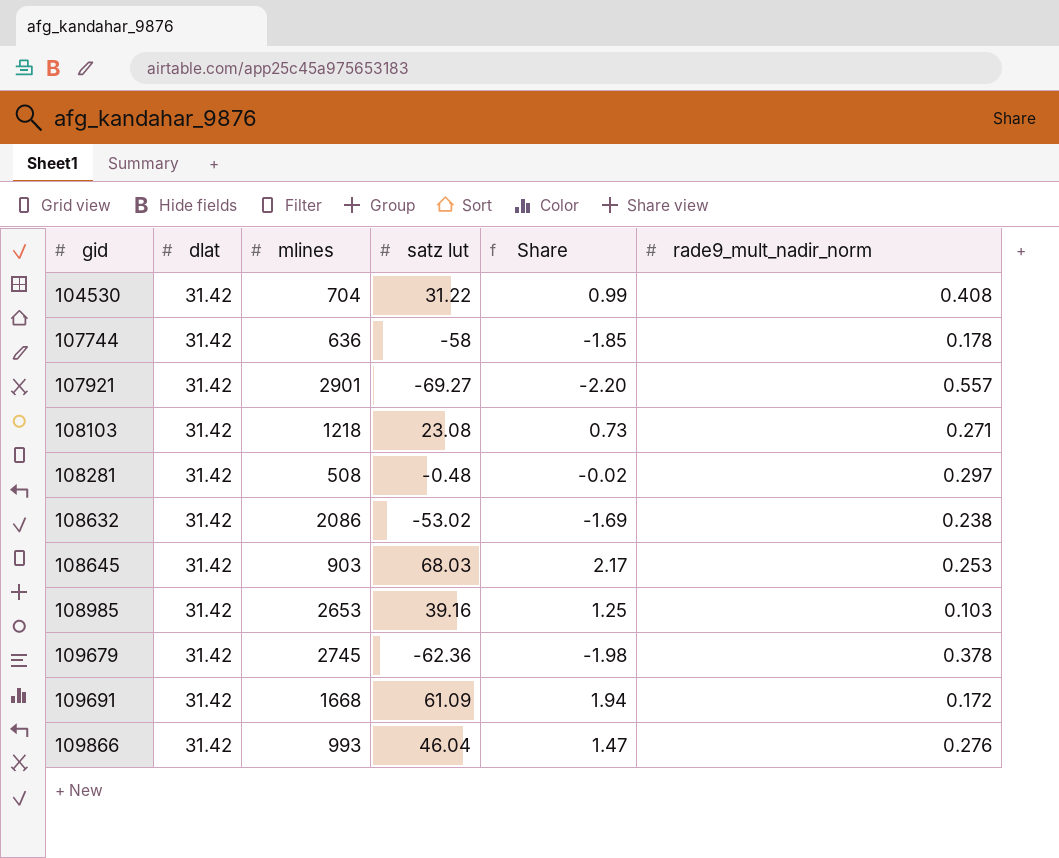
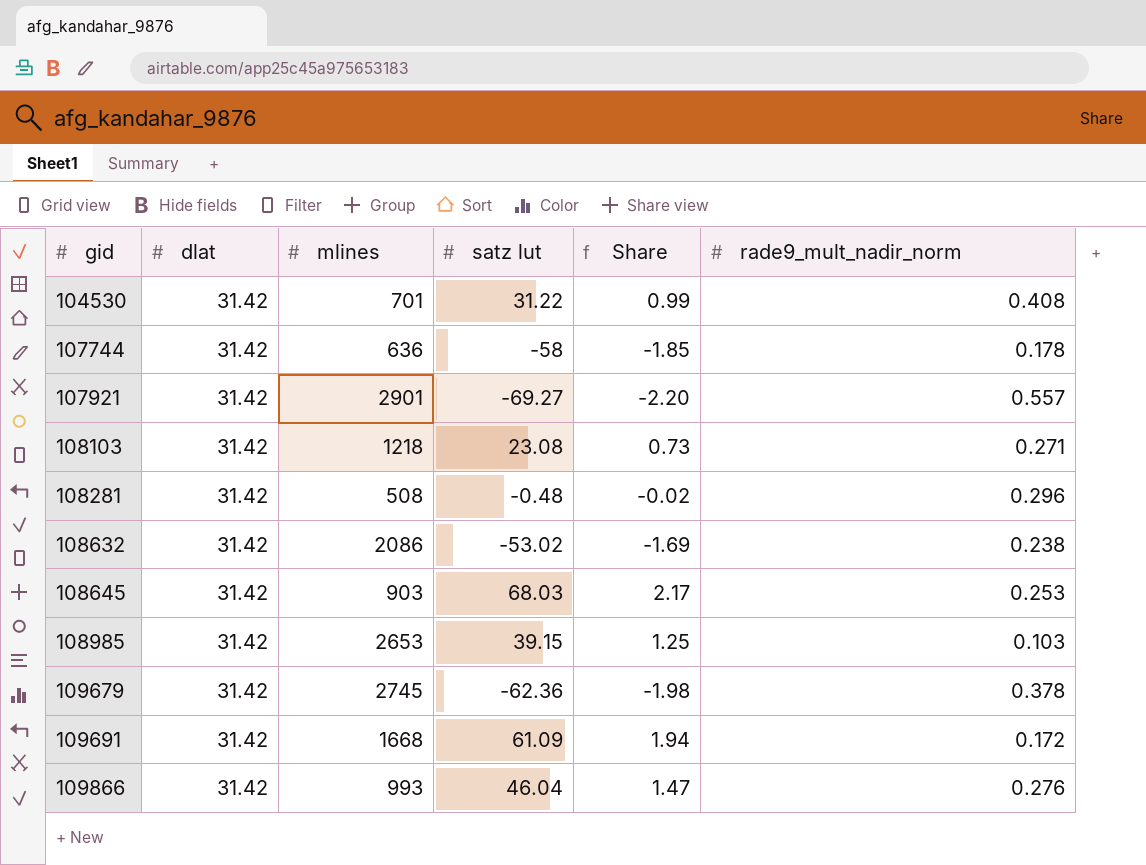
104530 | mlines: 704 -> 701
108281 | rade9_mult_nadir_norm: 0.297 -> 0.296
108985 | satz lut: 39.16 -> 39.15

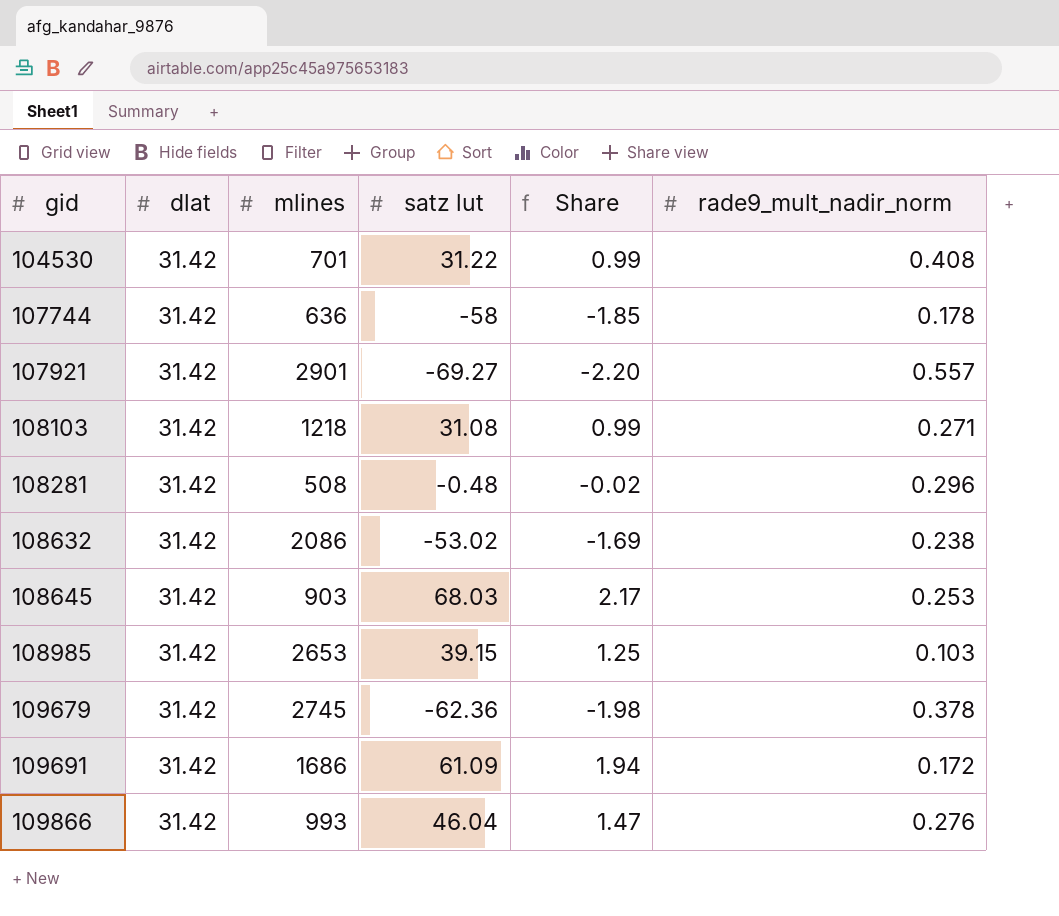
108103 | satz lut: 23.08 -> 31.08
108103 | Share: 0.73 -> 0.99
109691 | mlines: 1668 -> 1686

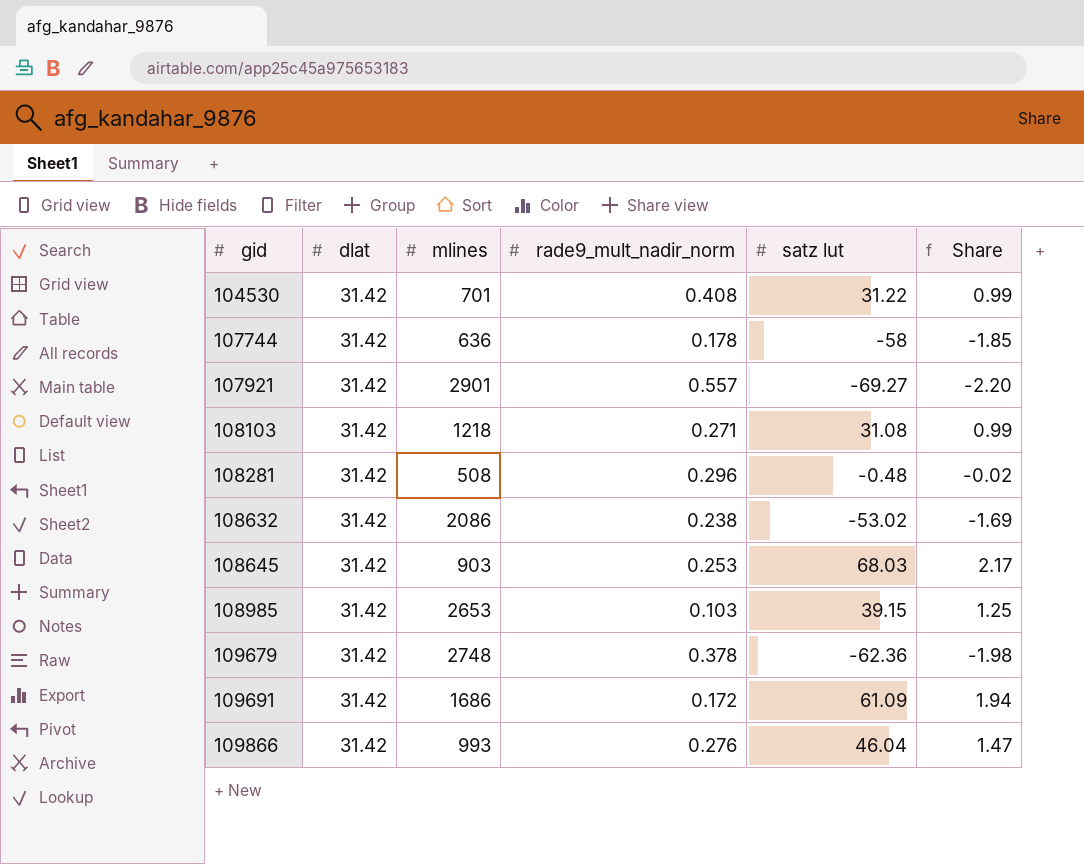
column rade9_mult_nadir_norm | position: 6 -> 4
109679 | mlines: 2745 -> 2748

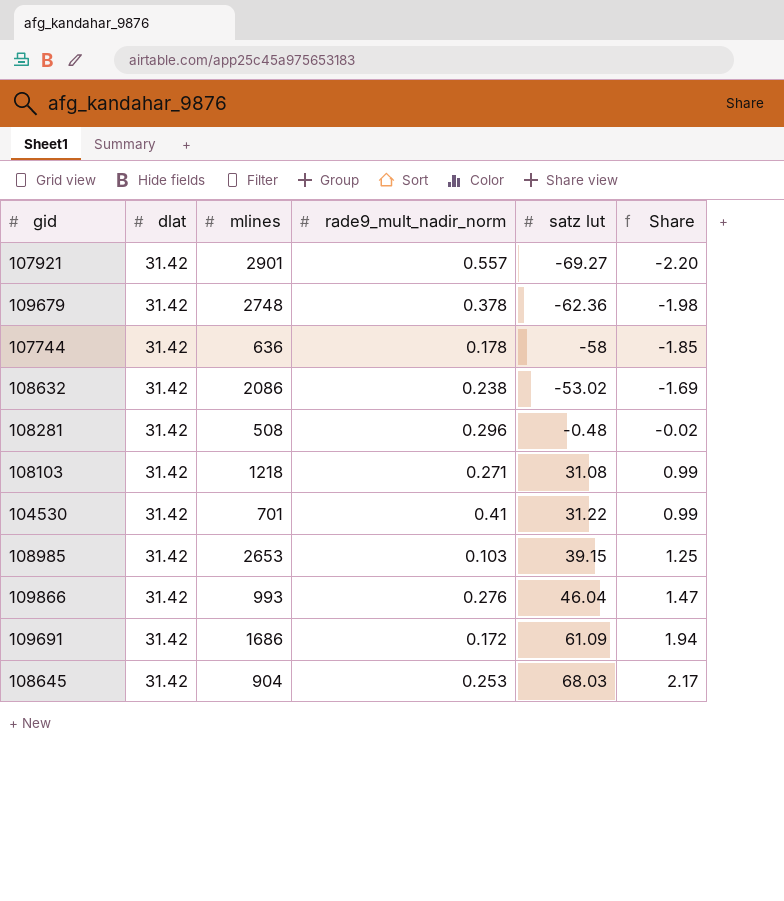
row order: gid ascending -> satz lut ascending
104530 | rade9_mult_nadir_norm: 0.408 -> 0.41
108645 | mlines: 903 -> 904

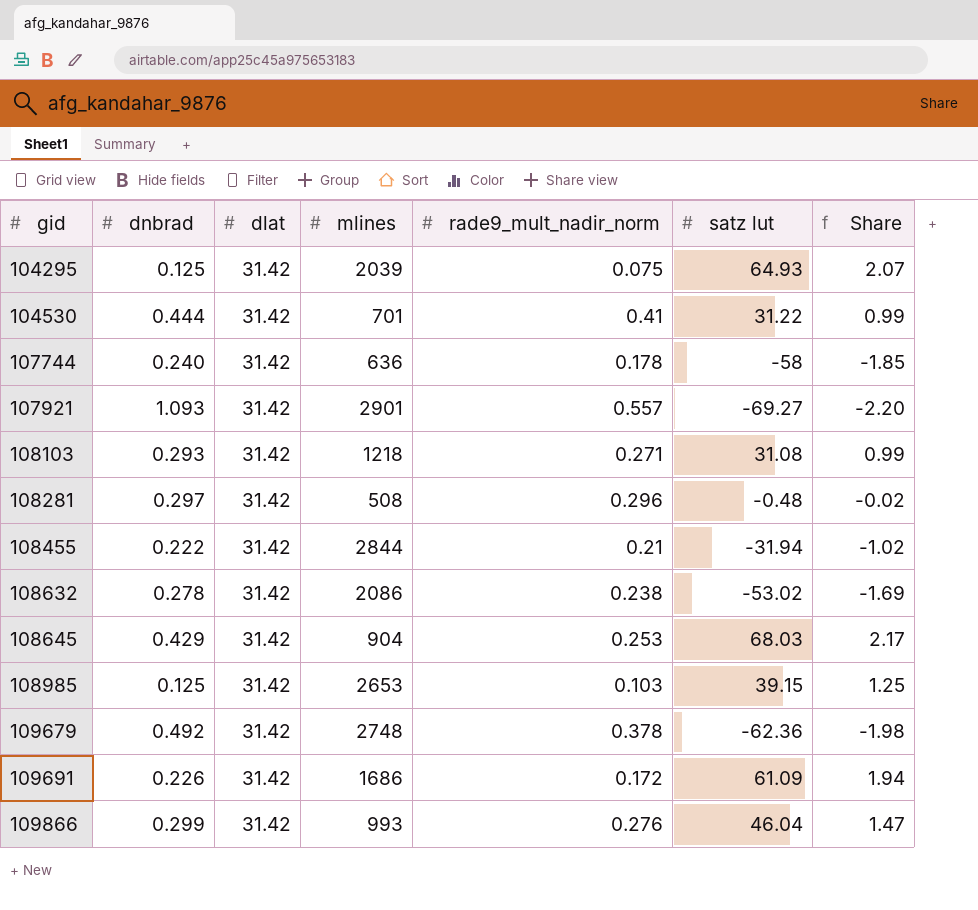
row order: satz lut ascending -> gid ascending
column dnbrad | position: none -> 2
row 104295: none -> 0.125 | 31.42 | 2039 | 0.075 | 64.93 | 2.07
row 108455: none -> 0.222 | 31.42 | 2844 | 0.21 | -31.94 | -1.02

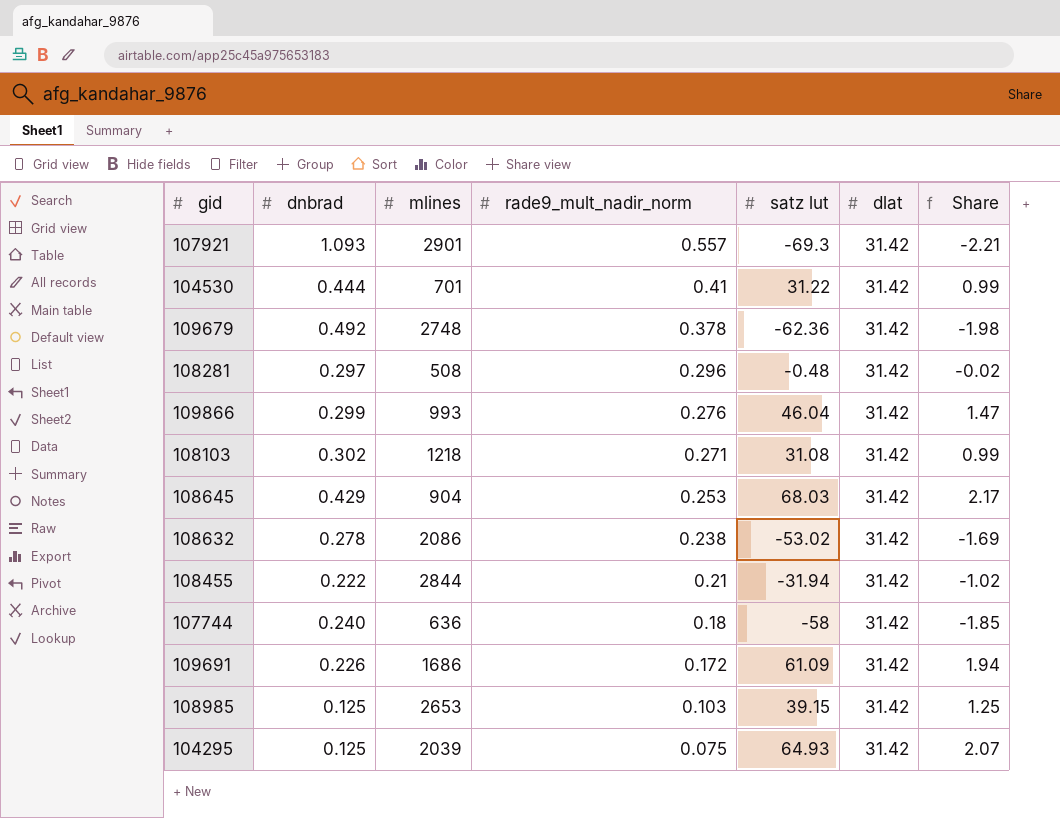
row order: gid ascending -> rade9_mult_nadir_norm descending
column dlat | position: 3 -> 6
107921 | satz lut: -69.27 -> -69.3
107921 | Share: -2.20 -> -2.21
108103 | dnbrad: 0.293 -> 0.302
107744 | rade9_mult_nadir_norm: 0.178 -> 0.18

